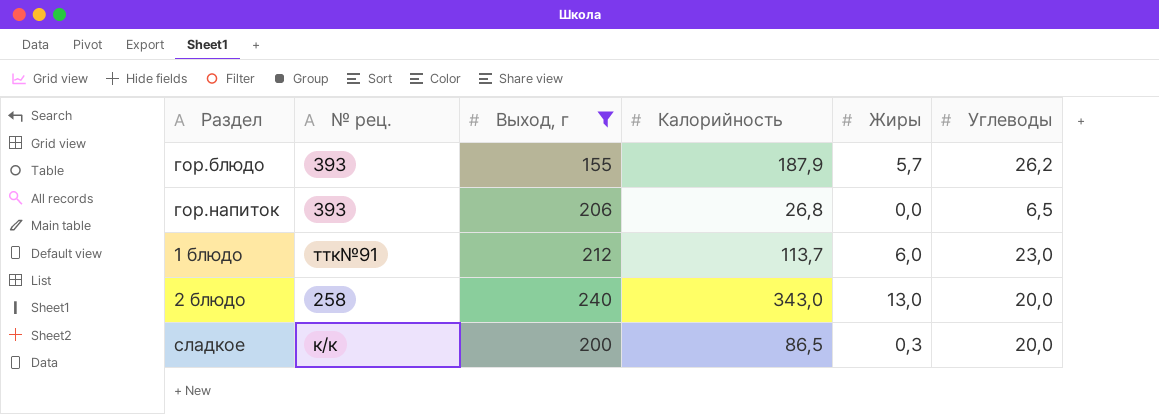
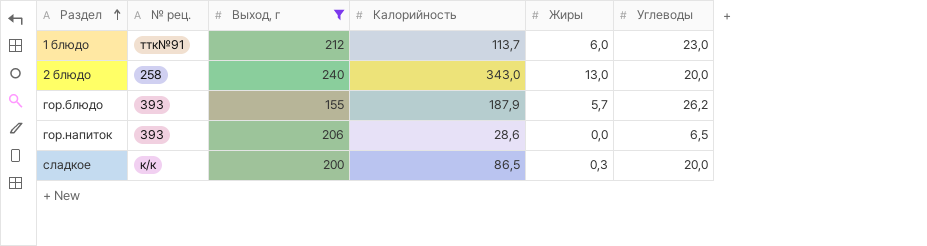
row order: none -> Раздел ascending
гор.напиток | Калорийность: 26,8 -> 28,6

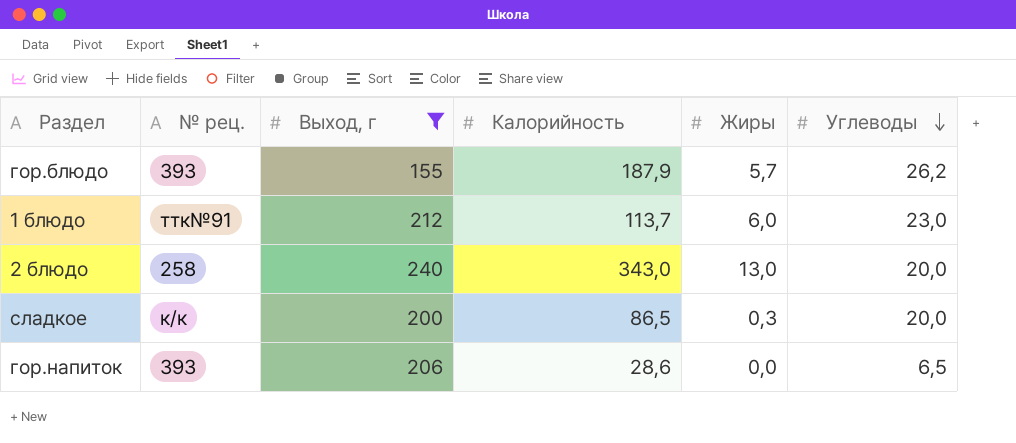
row order: Раздел ascending -> Углеводы descending

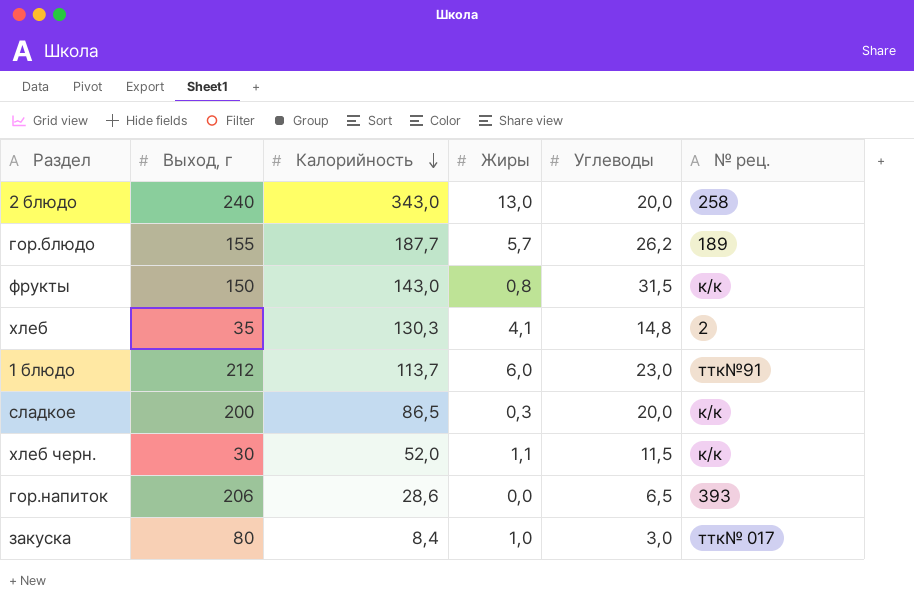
filter: Выход, г >= 155 -> none
row order: Углеводы descending -> Калорийность descending
column № рец. | position: 2 -> 6
гор.блюдо | Калорийность: 187,9 -> 187,7
гор.блюдо | № рец.: 393 -> 189

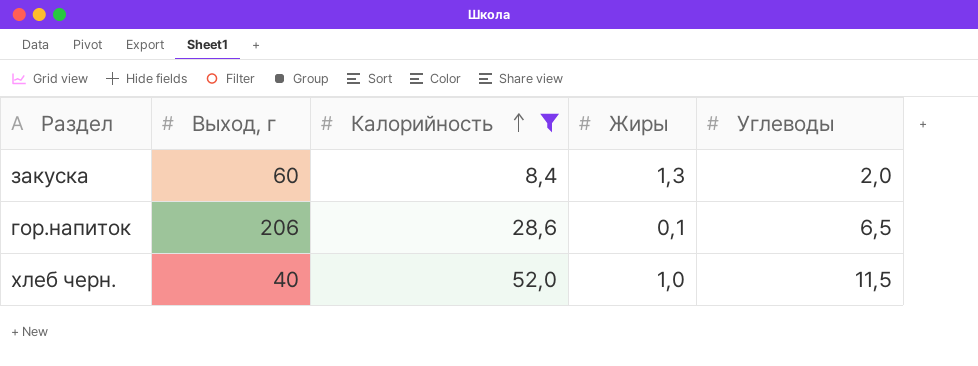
filter: none -> Калорийность <= 52,0
row order: Калорийность descending -> Калорийность ascending
column № рец. | position: 6 -> none
закуска | Выход, г: 80 -> 60
закуска | Жиры: 1,0 -> 1,3
закуска | Углеводы: 3,0 -> 2,0
гор.напиток | Жиры: 0,0 -> 0,1
хлеб черн. | Выход, г: 30 -> 40
хлеб черн. | Жиры: 1,1 -> 1,0

